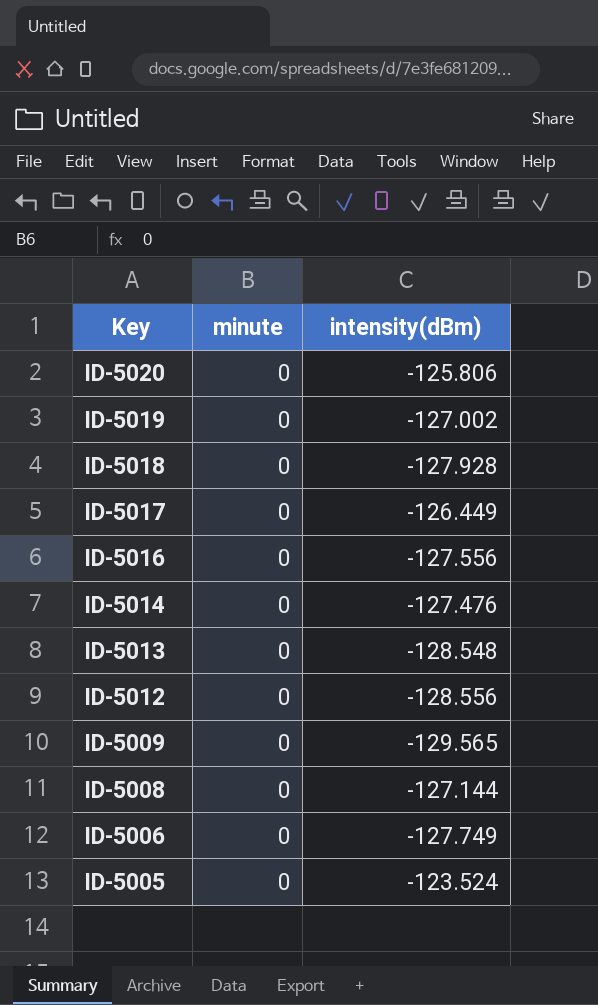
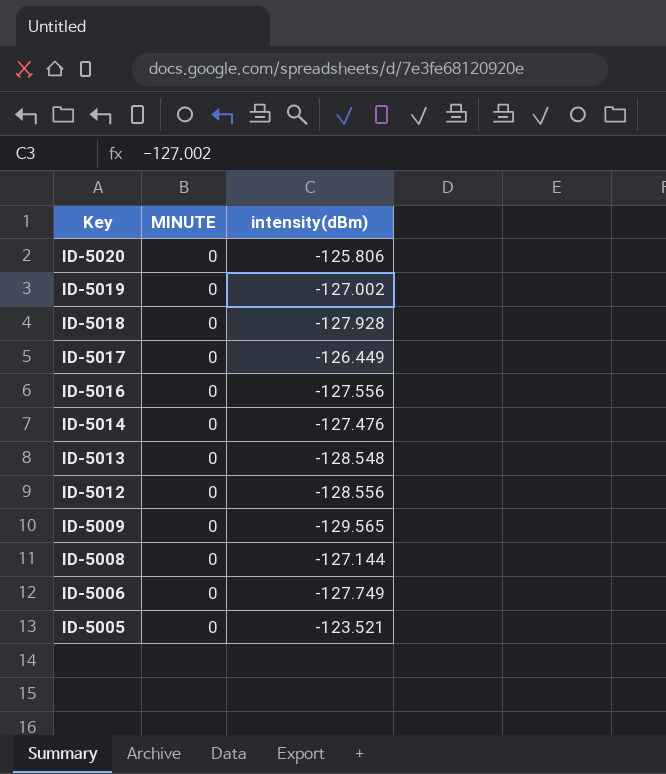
column name: minute -> MINUTE
ID-5005 | intensity(dBm): -123.524 -> -123.521

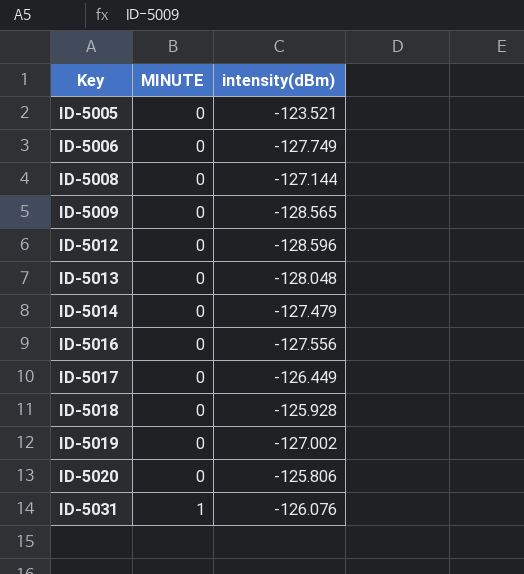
row order: Key descending -> Key ascending
ID-5009 | intensity(dBm): -129.565 -> -128.565
ID-5012 | intensity(dBm): -128.556 -> -128.596
ID-5013 | intensity(dBm): -128.548 -> -128.048
ID-5014 | intensity(dBm): -127.476 -> -127.479
ID-5018 | intensity(dBm): -127.928 -> -125.928
row ID-5031: none -> 1 | -126.076

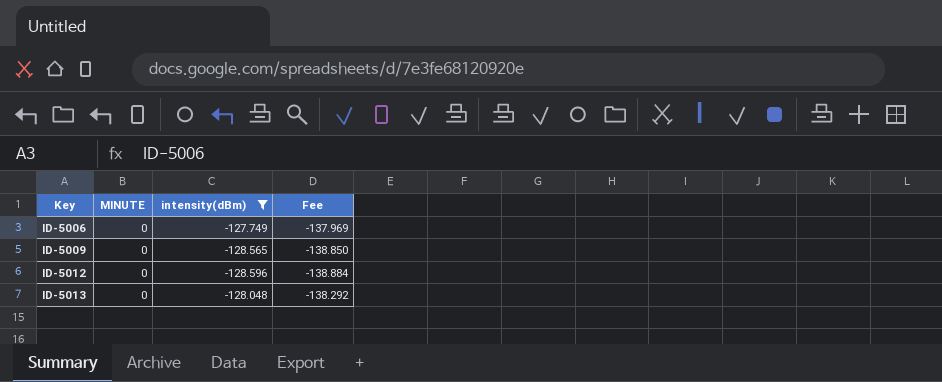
filter: none -> intensity(dBm) <= -127.749
column Fee | formula: none -> [intensity(dBm)] * 1.08

